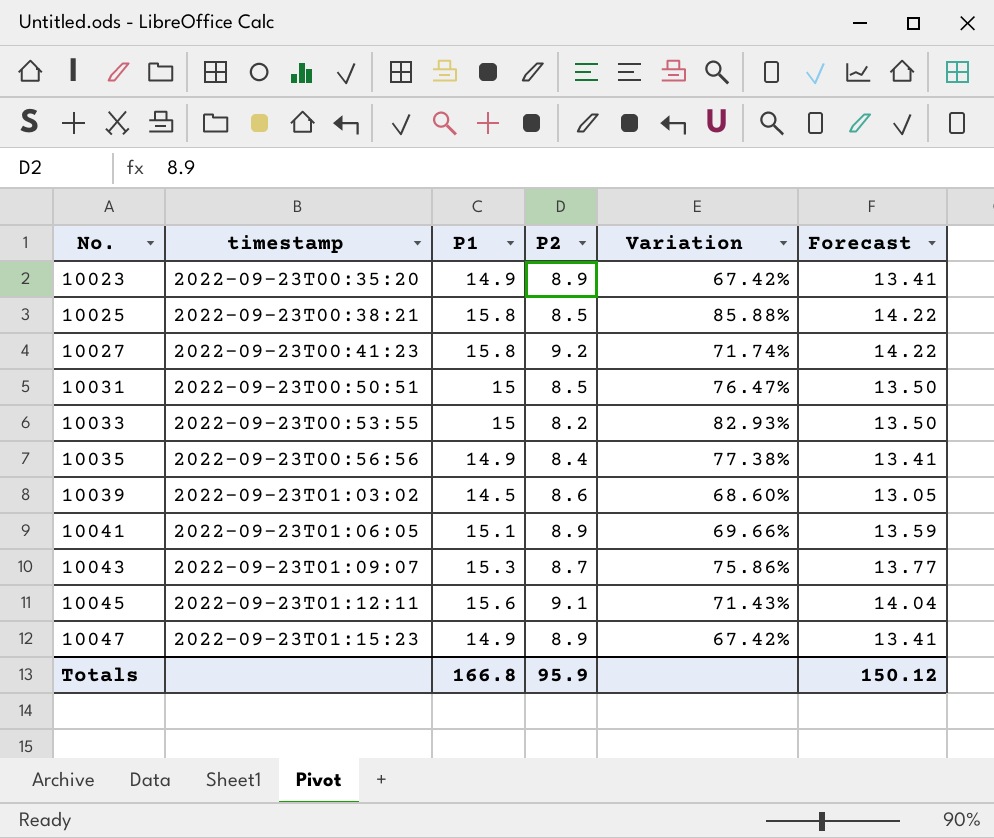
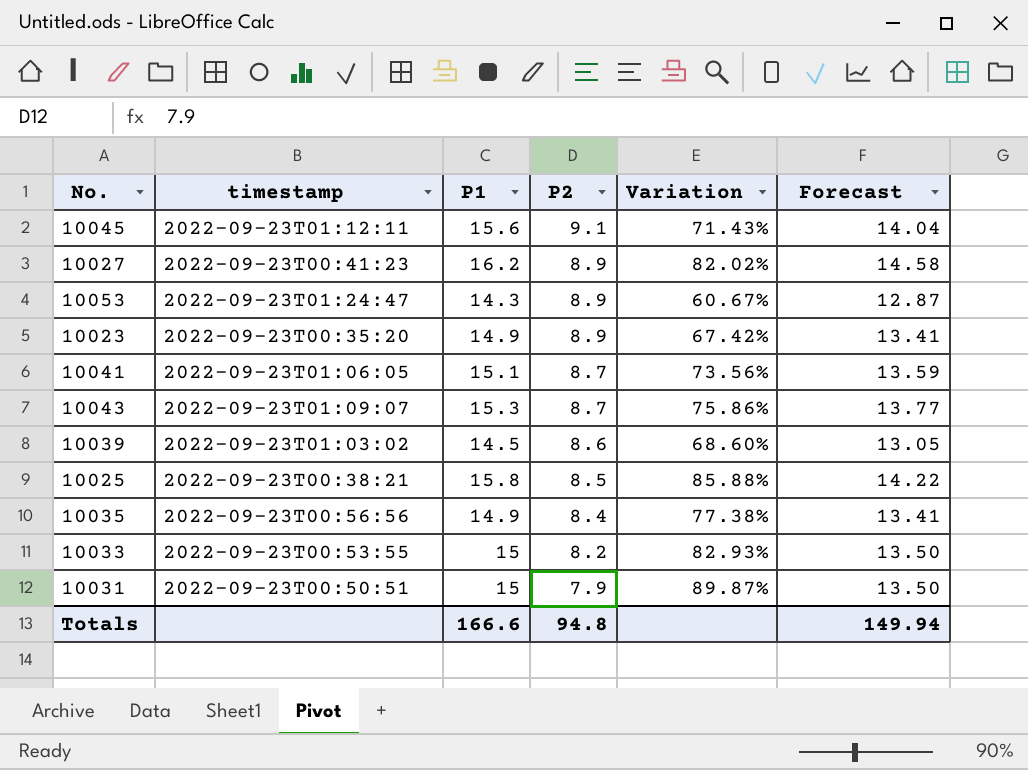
row order: No. ascending -> P2 descending
row 10047: 2022-09-23T01:15:23 | 14.9 | 8.9 | 67.42% | 13.41 -> none
10027 | P1: 15.8 -> 16.2
10027 | P2: 9.2 -> 8.9
10027 | Variation: 71.74% -> 82.02%
10027 | Forecast: 14.22 -> 14.58
row 10053: none -> 2022-09-23T01:24:47 | 14.3 | 8.9 | 60.67% | 12.87
10041 | P2: 8.9 -> 8.7
10041 | Variation: 69.66% -> 73.56%
10031 | P2: 8.5 -> 7.9
10031 | Variation: 76.47% -> 89.87%
Totals | P1: 166.8 -> 166.6
Totals | P2: 95.9 -> 94.8
Totals | Forecast: 150.12 -> 149.94

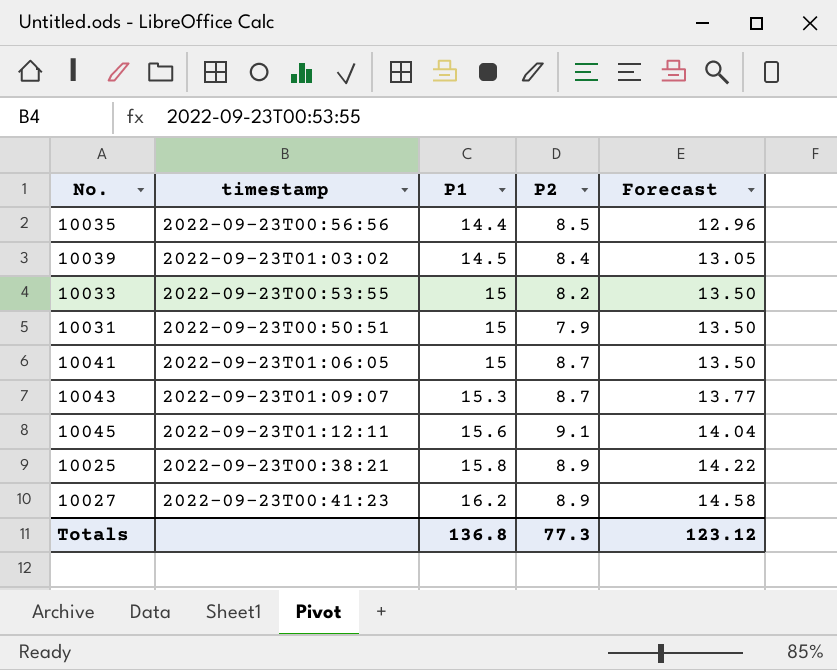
row order: P2 descending -> P1 ascending
column Variation | formula: ([P1] - [P2]) / [P2] -> none
row 10053: 2022-09-23T01:24:47 | 14.3 | 8.9 | 60.67% | 12.87 -> none
row 10023: 2022-09-23T00:35:20 | 14.9 | 8.9 | 67.42% | 13.41 -> none
10035 | P1: 14.9 -> 14.4
10035 | P2: 8.4 -> 8.5
10035 | Forecast: 13.41 -> 12.96
10039 | P2: 8.6 -> 8.4
10041 | P1: 15.1 -> 15
10041 | Forecast: 13.59 -> 13.50
10025 | P2: 8.5 -> 8.9
Totals | P1: 166.6 -> 136.8
Totals | P2: 94.8 -> 77.3
Totals | Forecast: 149.94 -> 123.12

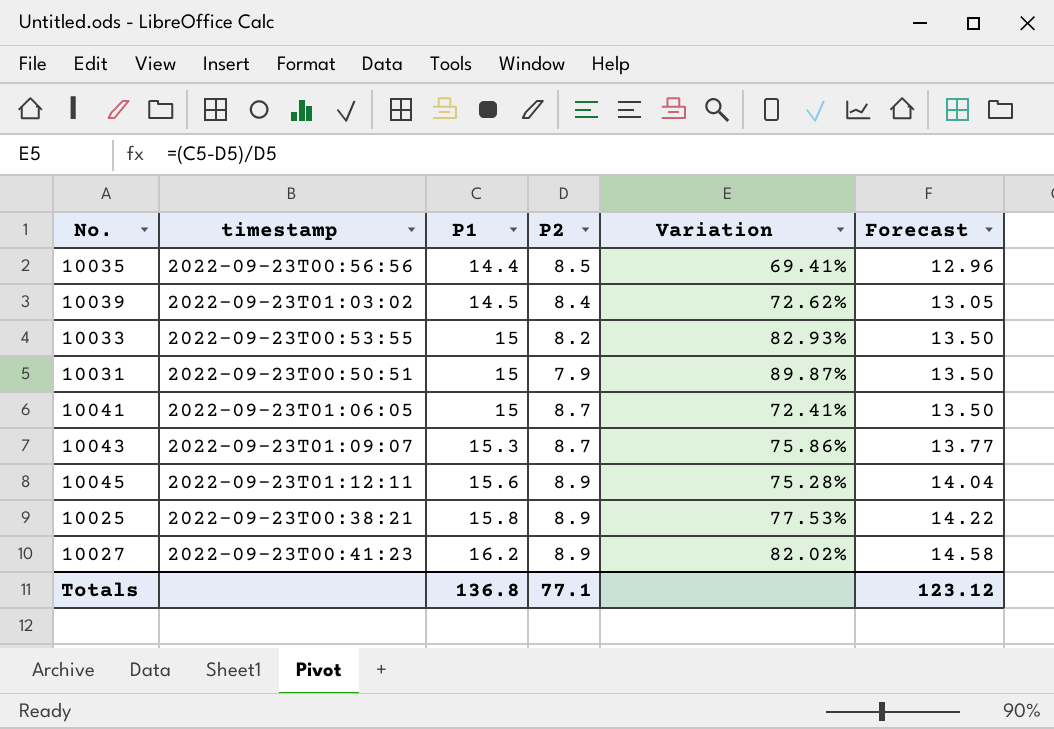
column Variation | formula: none -> ([P1] - [P2]) / [P2]
10045 | P2: 9.1 -> 8.9
Totals | P2: 77.3 -> 77.1

